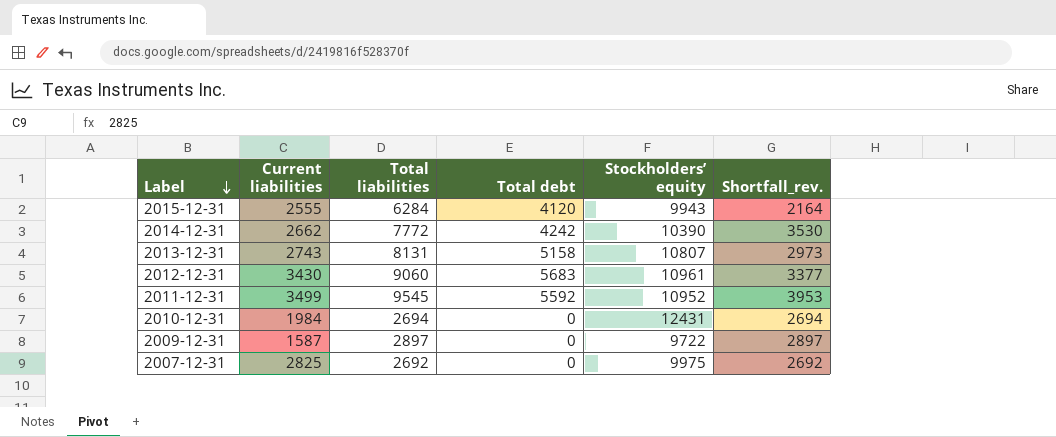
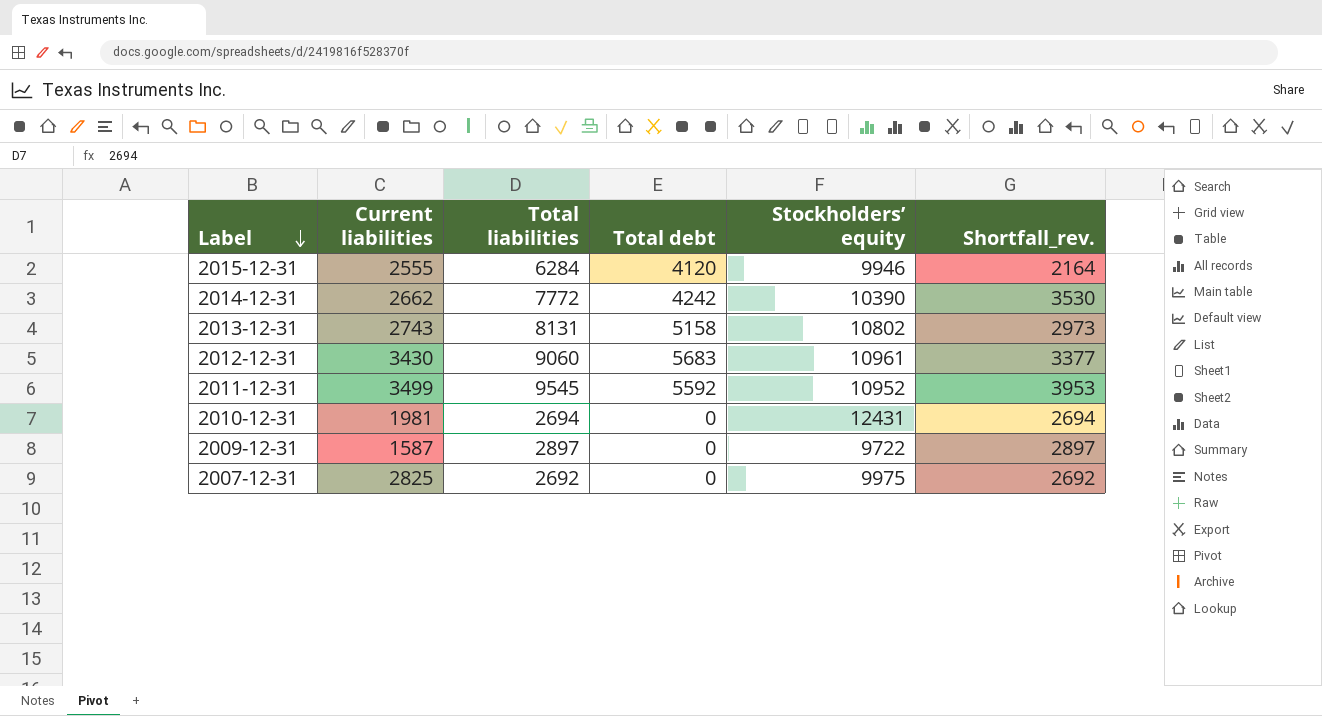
2015-12-31 | Stockholders’ equity: 9943 -> 9946
2013-12-31 | Stockholders’ equity: 10807 -> 10802
2010-12-31 | Current liabilities: 1984 -> 1981

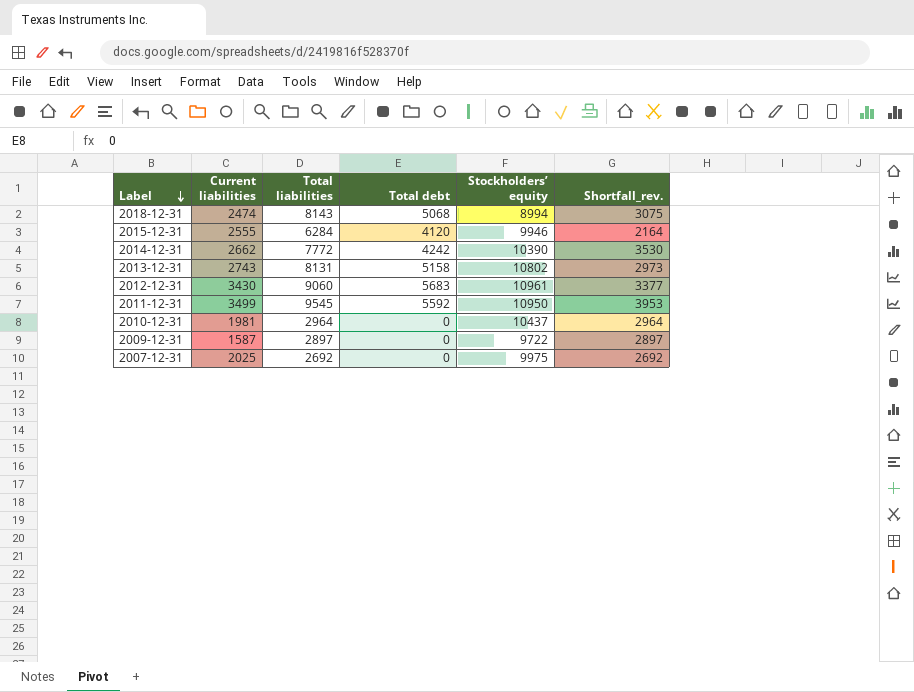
row 2018-12-31: none -> 2474 | 8143 | 5068 | 8994 | 3075
2011-12-31 | Stockholders’ equity: 10952 -> 10950
2010-12-31 | Total liabilities: 2694 -> 2964
2010-12-31 | Stockholders’ equity: 12431 -> 10437
2010-12-31 | Shortfall_rev.: 2694 -> 2964
2007-12-31 | Current liabilities: 2825 -> 2025

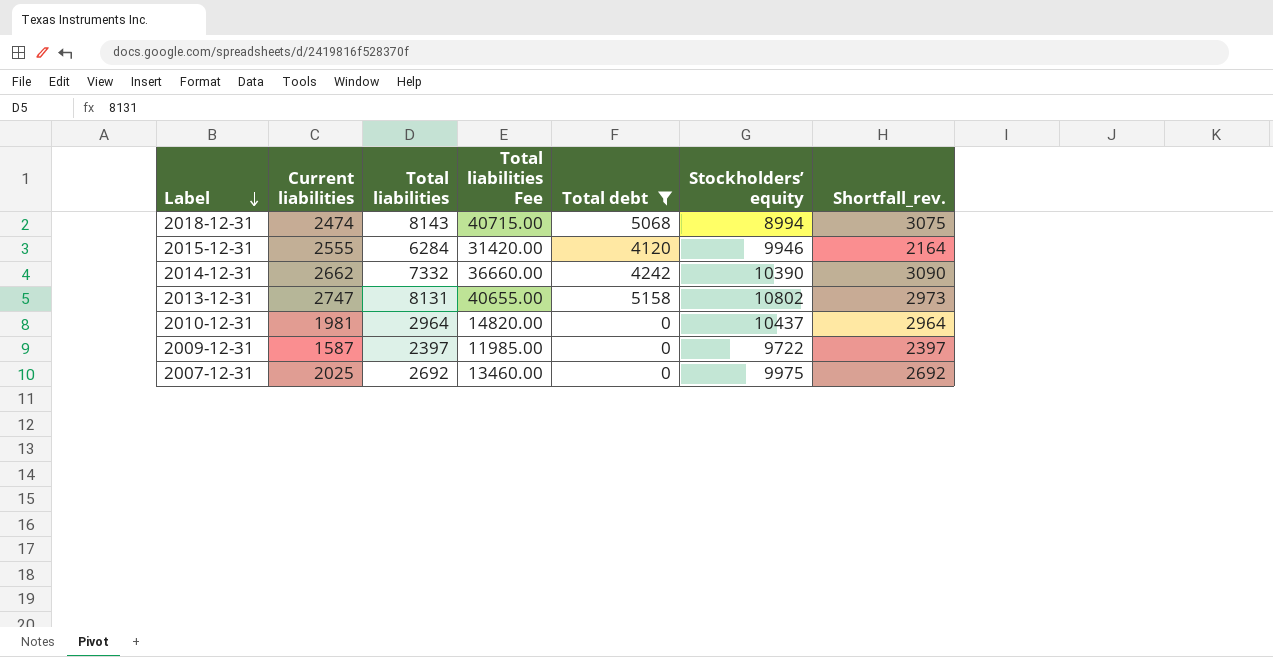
filter: none -> Total debt <= 5158
column Total liabilities Fee | formula: none -> [Total liabilities] * 5
2014-12-31 | Total liabilities: 7772 -> 7332
2014-12-31 | Shortfall_rev.: 3530 -> 3090
2013-12-31 | Current liabilities: 2743 -> 2747
2009-12-31 | Total liabilities: 2897 -> 2397
2009-12-31 | Shortfall_rev.: 2897 -> 2397

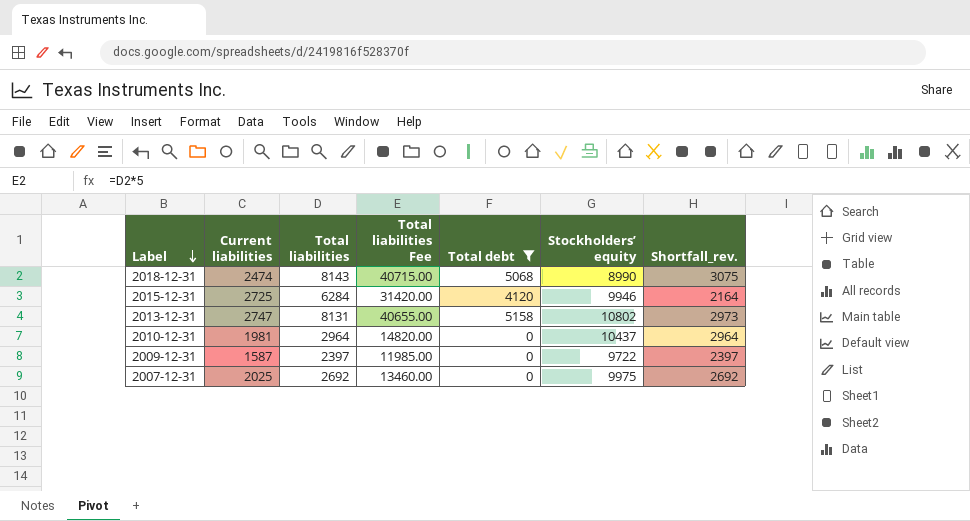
row 2014-12-31: 2662 | 7332 | 36660.00 | 4242 | 10390 | 3090 -> none
2018-12-31 | Stockholders’ equity: 8994 -> 8990
2015-12-31 | Current liabilities: 2555 -> 2725

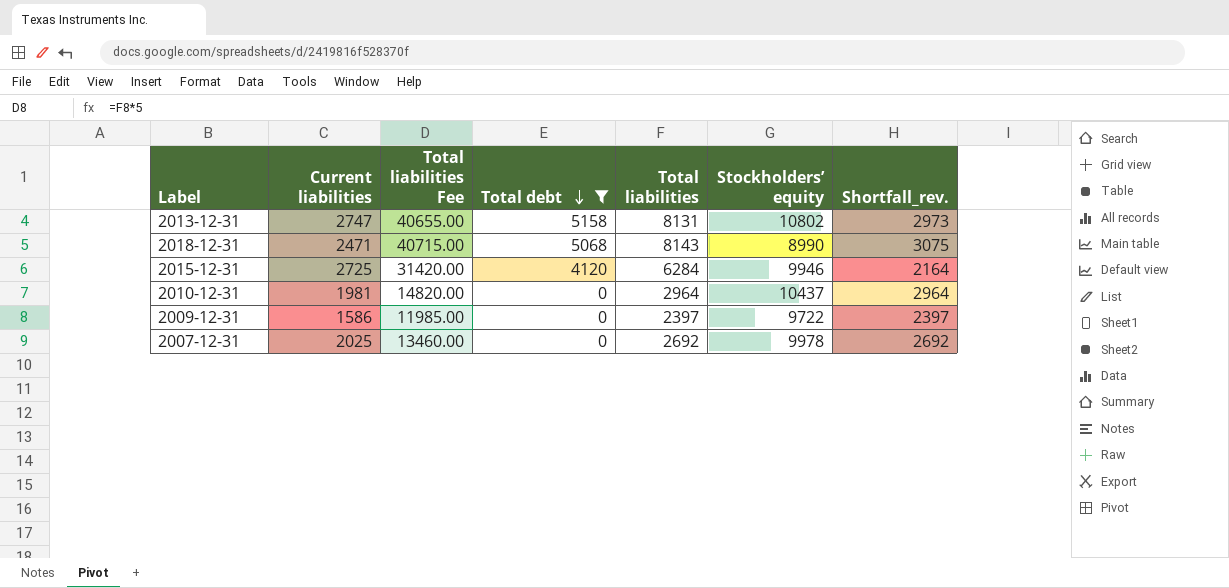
row order: Label descending -> Total debt descending
column Total liabilities | position: 3 -> 5
2018-12-31 | Current liabilities: 2474 -> 2471
2009-12-31 | Current liabilities: 1587 -> 1586
2007-12-31 | Stockholders’ equity: 9975 -> 9978

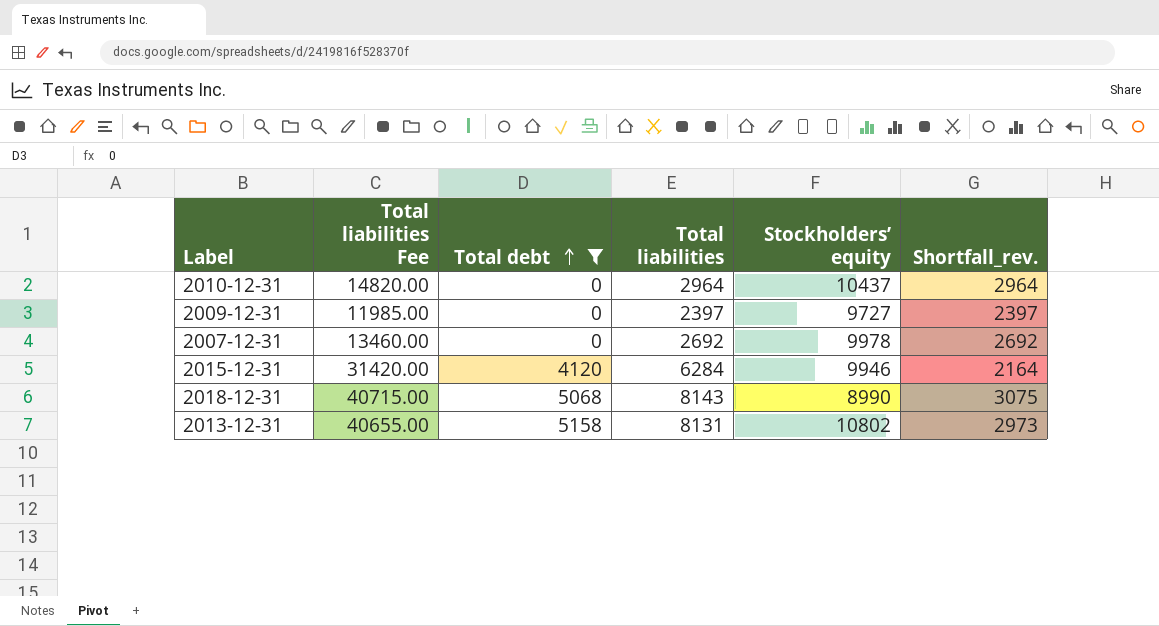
row order: Total debt descending -> Total debt ascending
column Current liabilities | position: 2 -> none
2009-12-31 | Stockholders’ equity: 9722 -> 9727

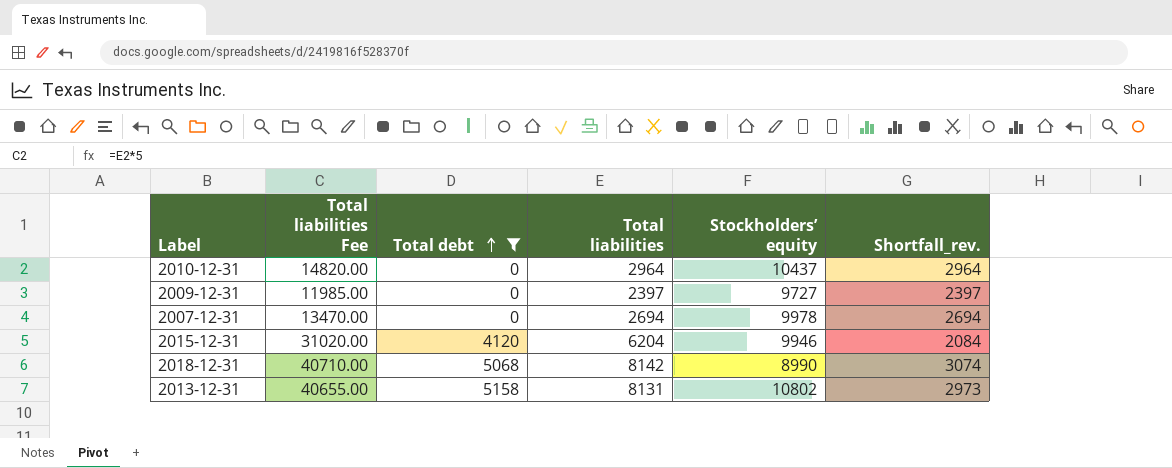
2007-12-31 | Total liabilities Fee: 13460.00 -> 13470.00
2007-12-31 | Total liabilities: 2692 -> 2694
2007-12-31 | Shortfall_rev.: 2692 -> 2694
2015-12-31 | Total liabilities Fee: 31420.00 -> 31020.00
2015-12-31 | Total liabilities: 6284 -> 6204
2015-12-31 | Shortfall_rev.: 2164 -> 2084
2018-12-31 | Total liabilities Fee: 40715.00 -> 40710.00
2018-12-31 | Total liabilities: 8143 -> 8142
2018-12-31 | Shortfall_rev.: 3075 -> 3074

